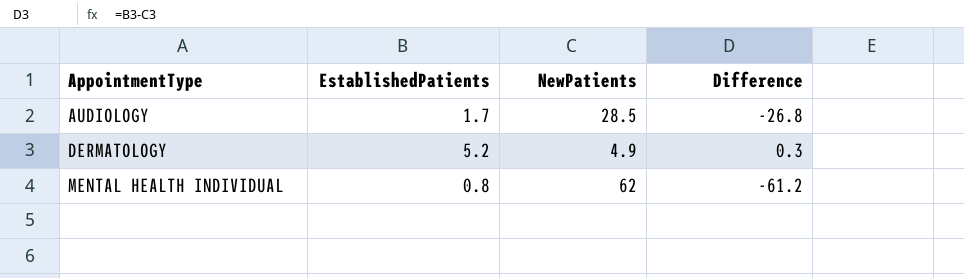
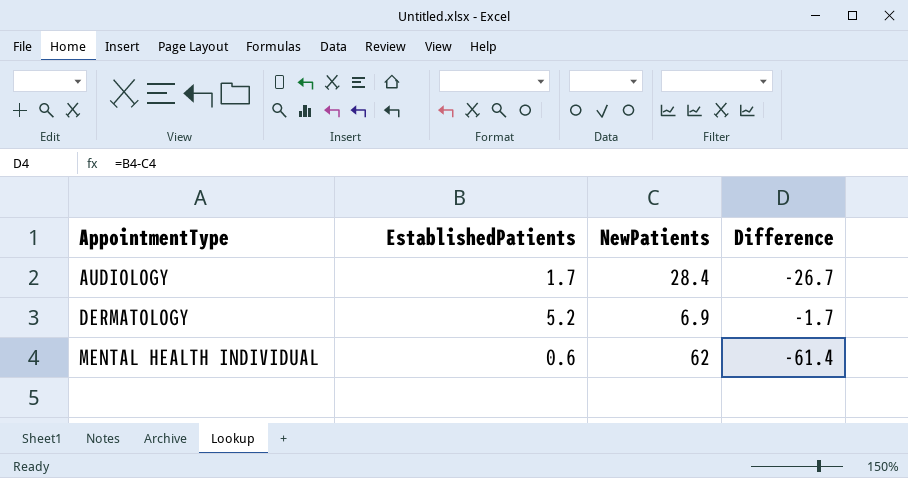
AUDIOLOGY | NewPatients: 28.5 -> 28.4
AUDIOLOGY | Difference: -26.8 -> -26.7
DERMATOLOGY | NewPatients: 4.9 -> 6.9
DERMATOLOGY | Difference: 0.3 -> -1.7
MENTAL HEALTH INDIVIDUAL | EstablishedPatients: 0.8 -> 0.6
MENTAL HEALTH INDIVIDUAL | Difference: -61.2 -> -61.4

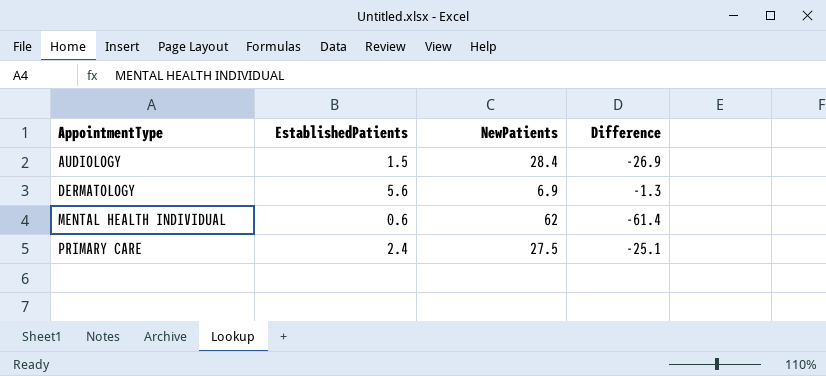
AUDIOLOGY | EstablishedPatients: 1.7 -> 1.5
AUDIOLOGY | Difference: -26.7 -> -26.9
DERMATOLOGY | EstablishedPatients: 5.2 -> 5.6
DERMATOLOGY | Difference: -1.7 -> -1.3
row PRIMARY CARE: none -> 2.4 | 27.5 | -25.1

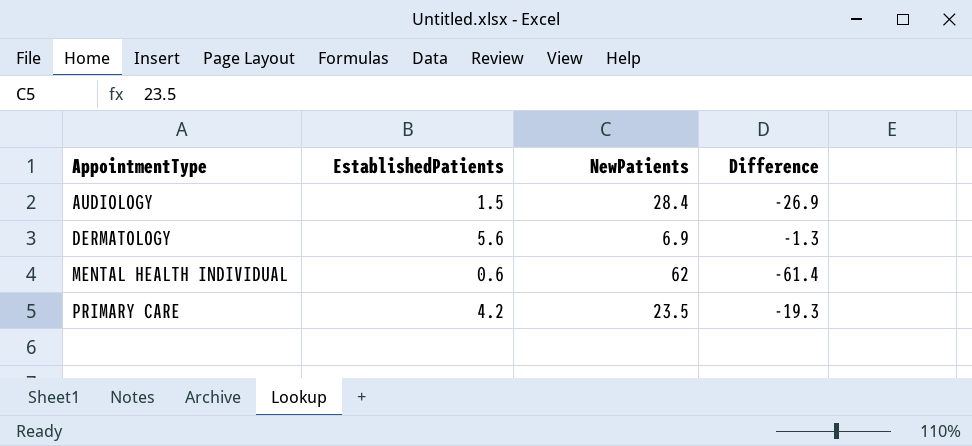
PRIMARY CARE | EstablishedPatients: 2.4 -> 4.2
PRIMARY CARE | NewPatients: 27.5 -> 23.5
PRIMARY CARE | Difference: -25.1 -> -19.3

